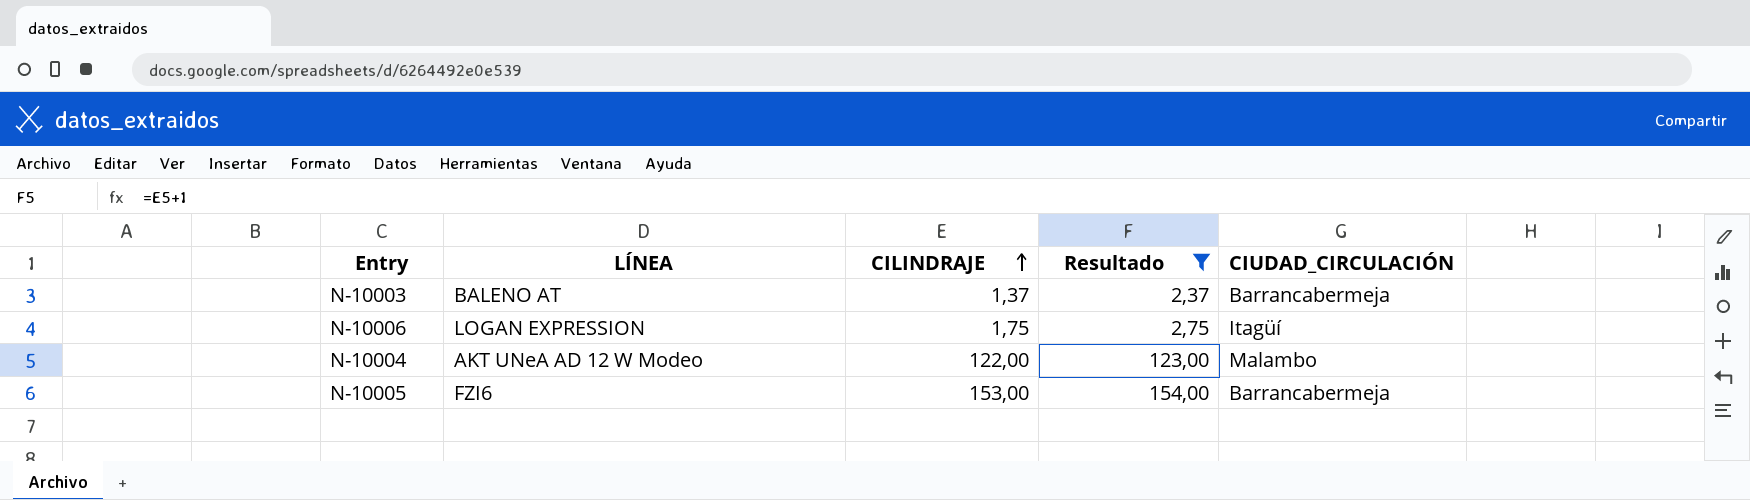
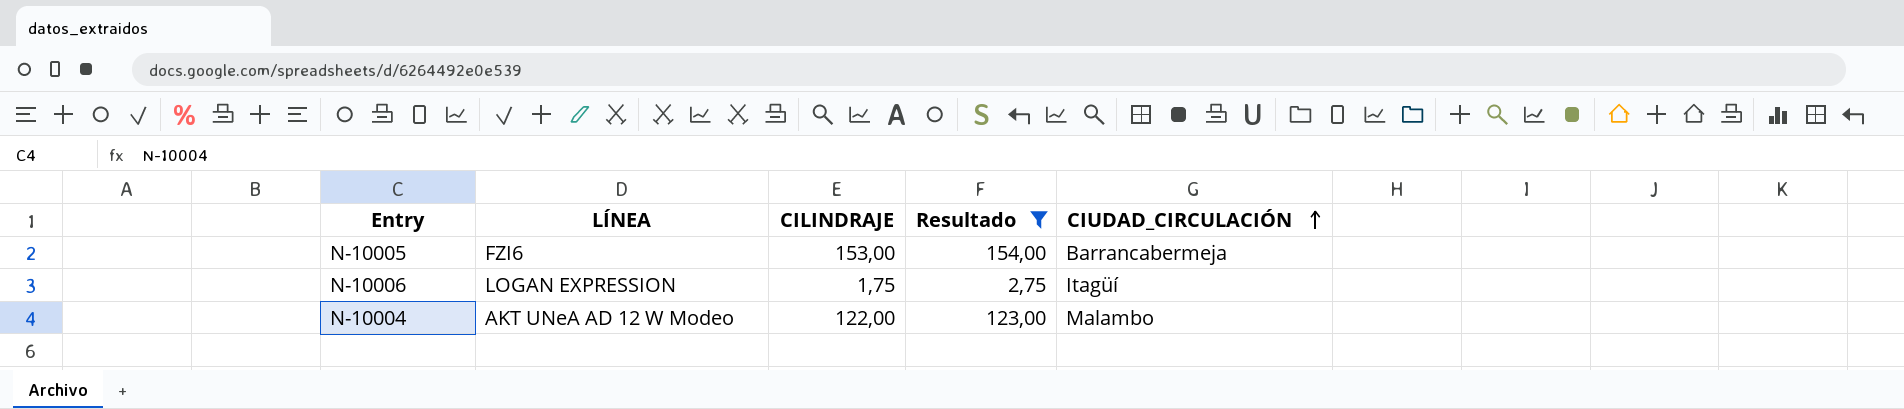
row order: CILINDRAJE ascending -> CIUDAD_CIRCULACIÓN ascending
row N-10003: BALENO AT | 1,37 | 2,37 | Barrancabermeja -> none

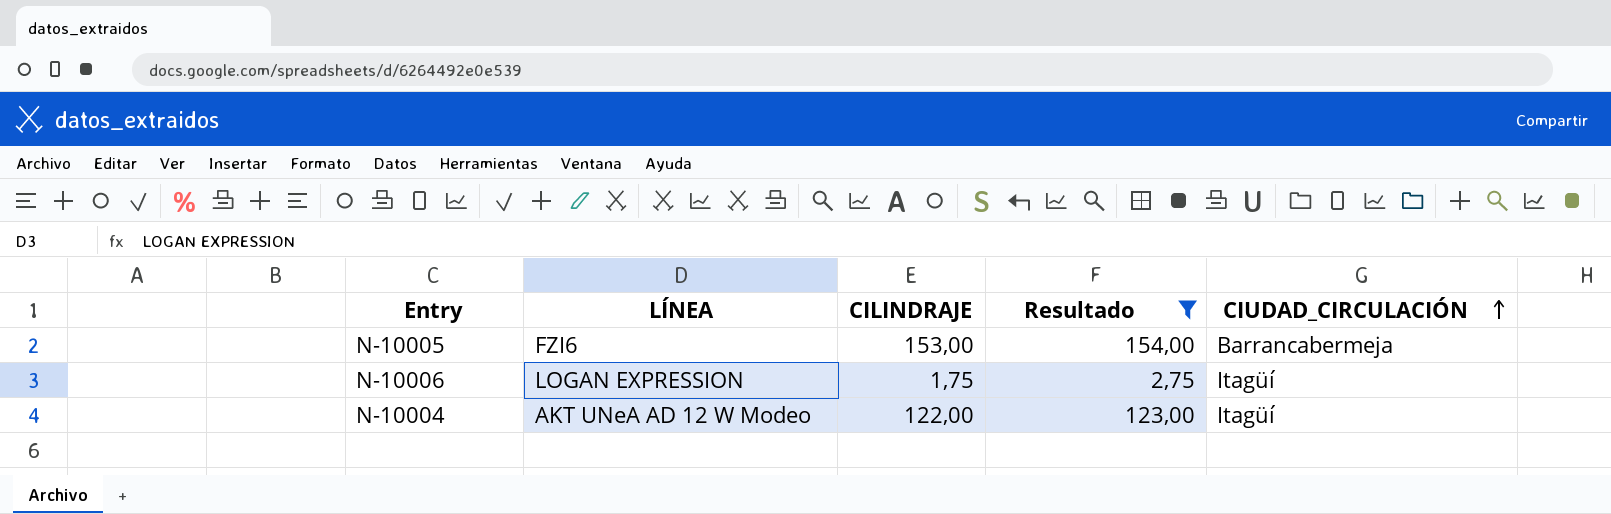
N-10004 | CIUDAD_CIRCULACIÓN: Malambo -> Itagüí

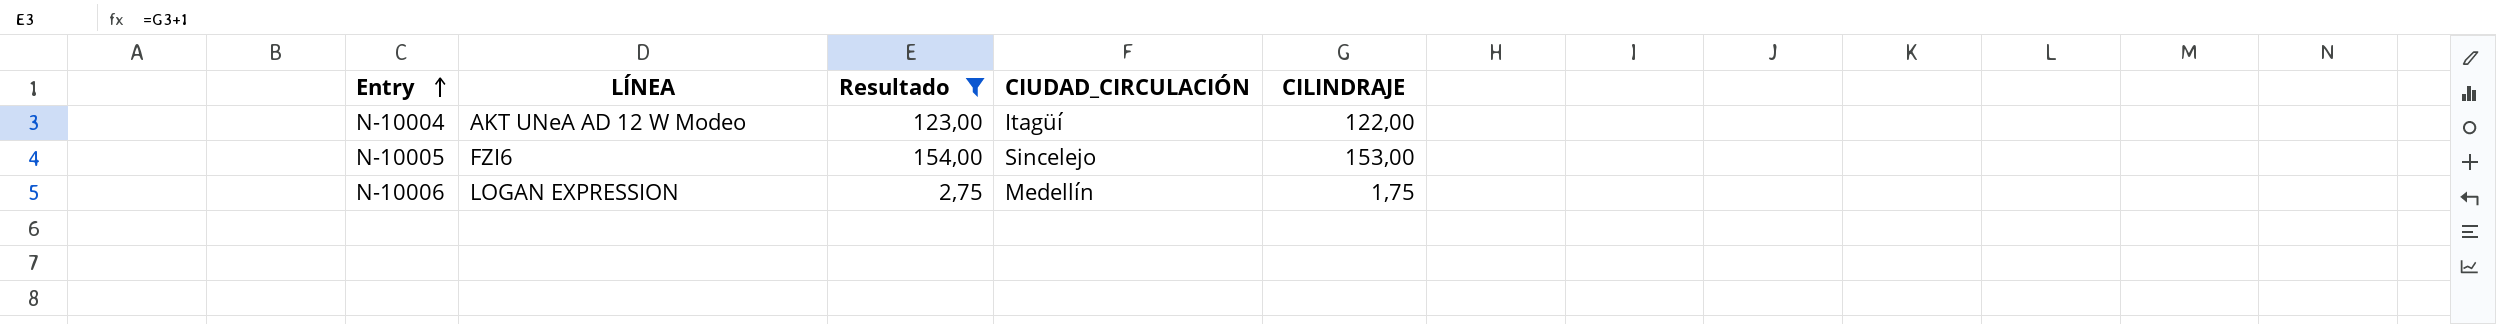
row order: CIUDAD_CIRCULACIÓN ascending -> Entry ascending
column CILINDRAJE | position: 3 -> 5
N-10005 | CIUDAD_CIRCULACIÓN: Barrancabermeja -> Sincelejo
N-10006 | CIUDAD_CIRCULACIÓN: Itagüí -> Medellín

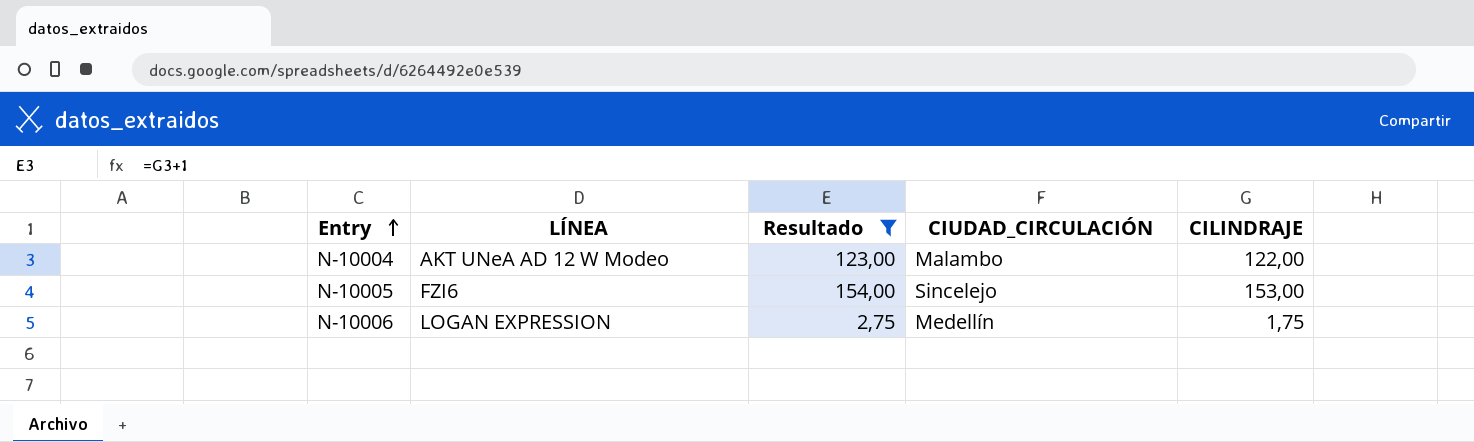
N-10004 | CIUDAD_CIRCULACIÓN: Itagüí -> Malambo

